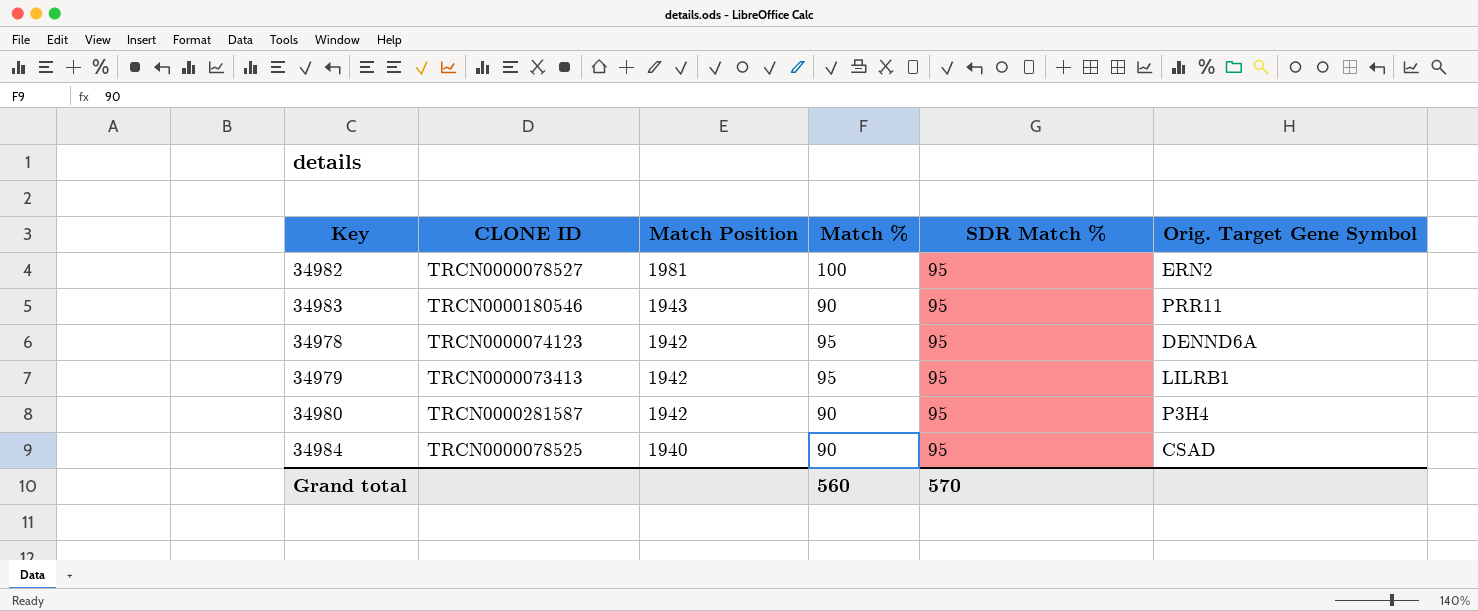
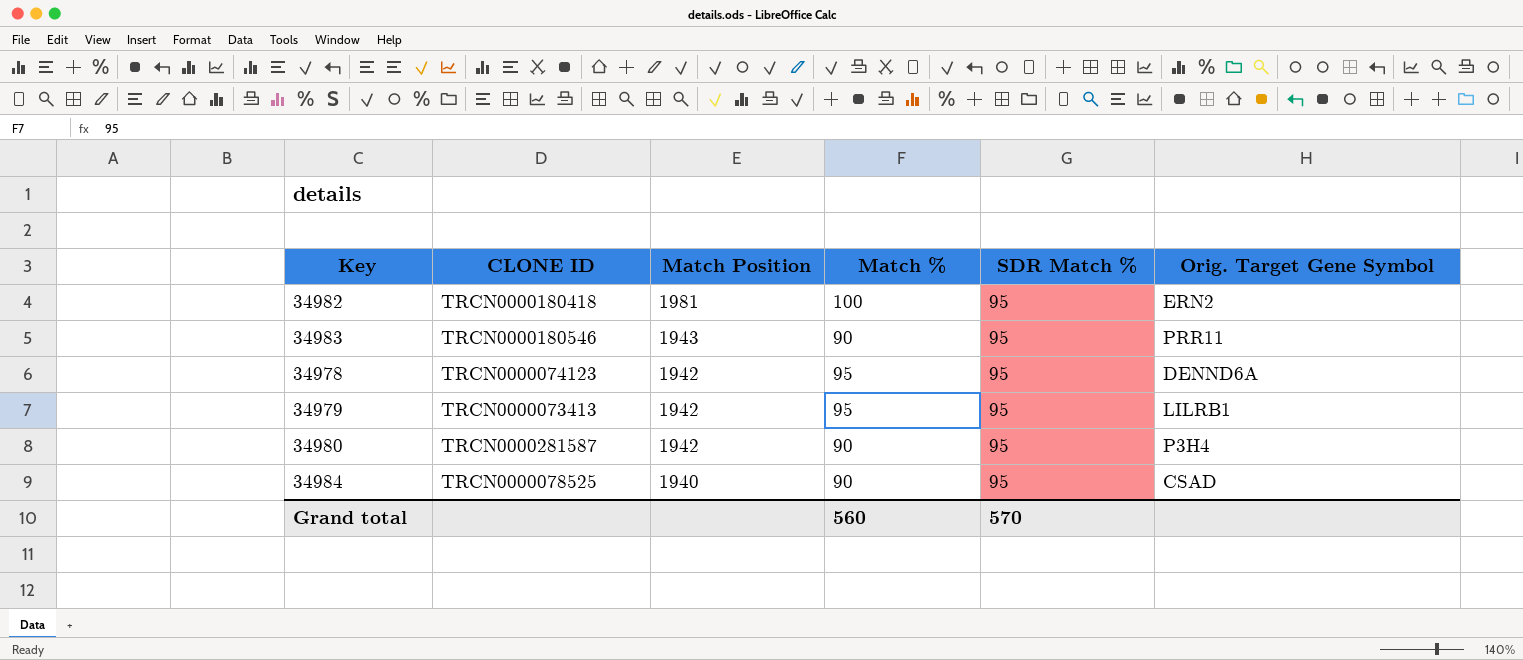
34982 | CLONE ID: TRCN0000078527 -> TRCN0000180418

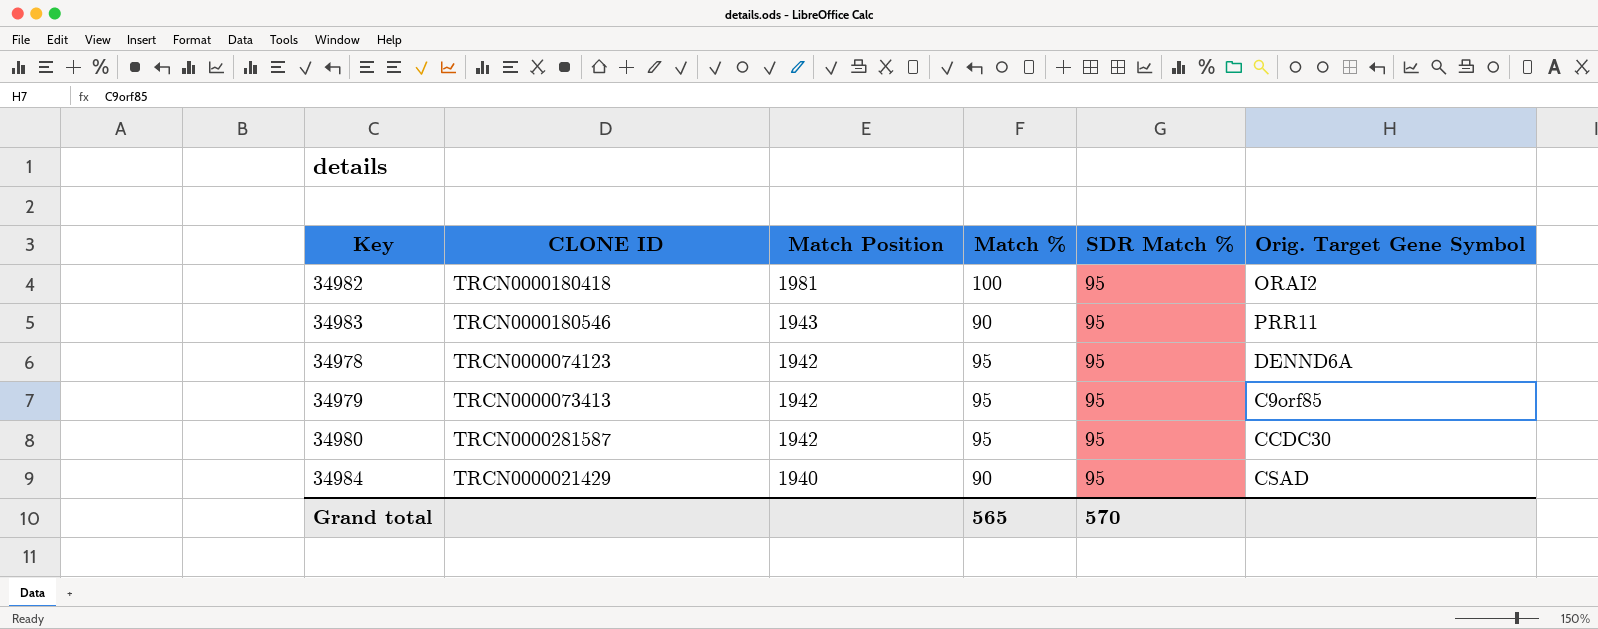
34982 | Orig. Target Gene Symbol: ERN2 -> ORAI2
34979 | Orig. Target Gene Symbol: LILRB1 -> C9orf85
34980 | Match %: 90 -> 95
34980 | Orig. Target Gene Symbol: P3H4 -> CCDC30
34984 | CLONE ID: TRCN0000078525 -> TRCN0000021429
Grand total | Match %: 560 -> 565

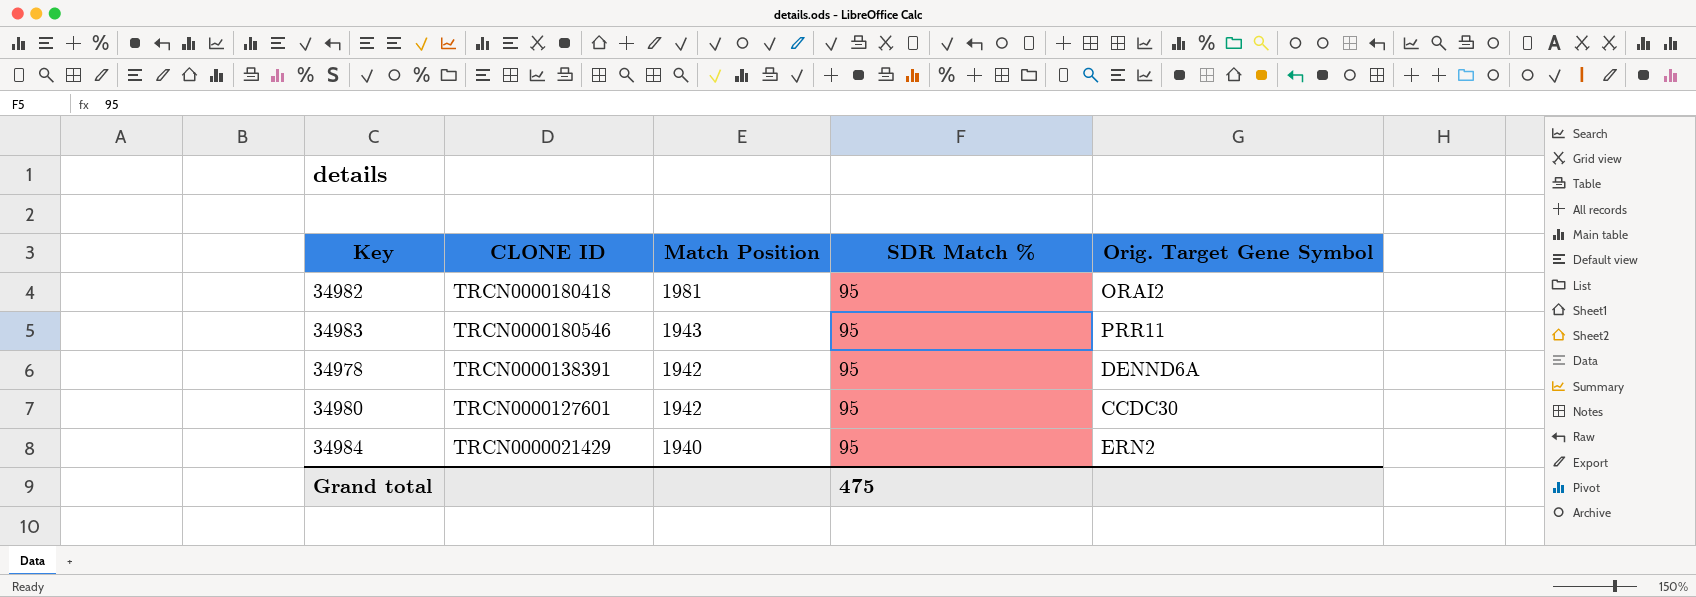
column Match % | position: 4 -> none
row 34979: TRCN0000073413 | 1942 | 95 | 95 | C9orf85 -> none
34978 | CLONE ID: TRCN0000074123 -> TRCN0000138391
34980 | CLONE ID: TRCN0000281587 -> TRCN0000127601
34984 | Orig. Target Gene Symbol: CSAD -> ERN2
Grand total | SDR Match %: 570 -> 475

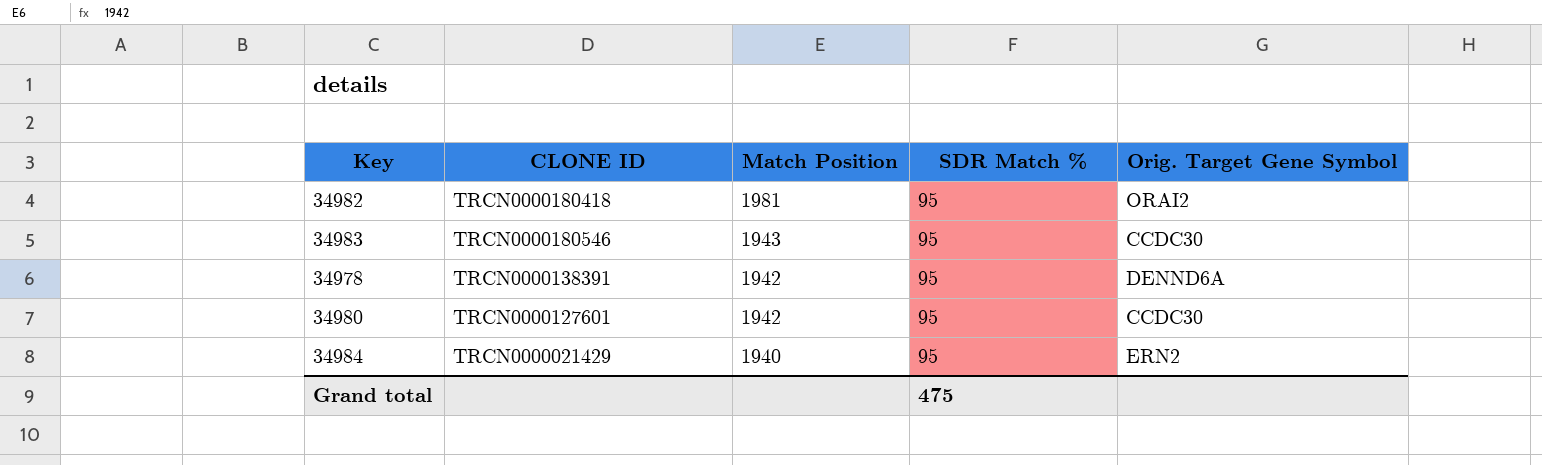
34983 | Orig. Target Gene Symbol: PRR11 -> CCDC30

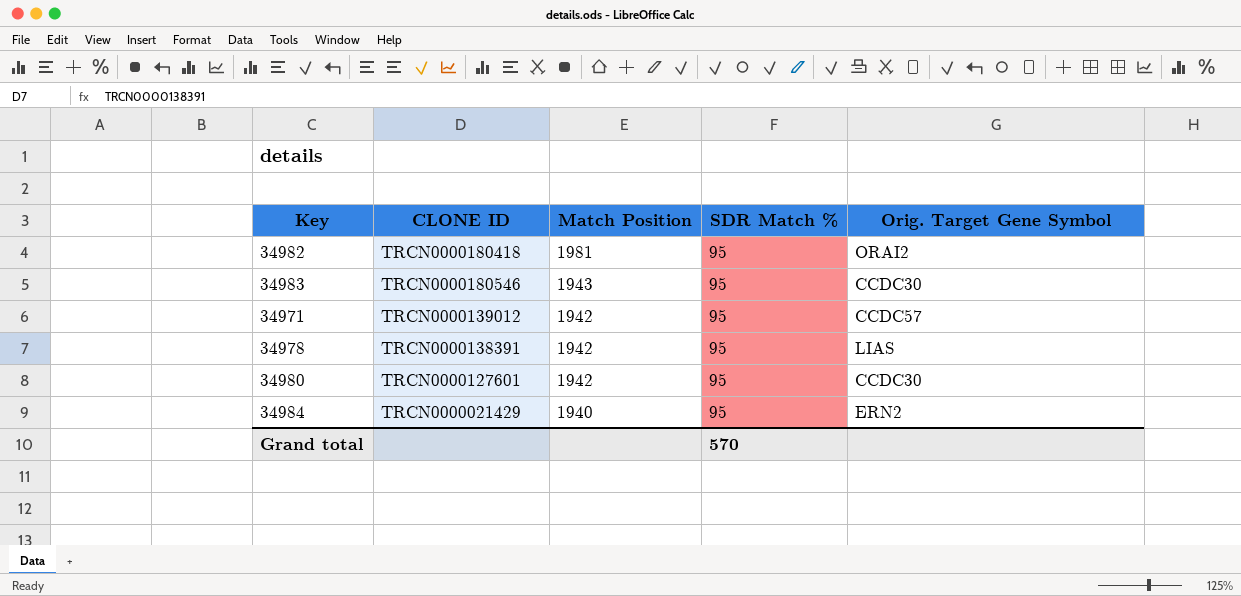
row 34971: none -> TRCN0000139012 | 1942 | 95 | CCDC57
34978 | Orig. Target Gene Symbol: DENND6A -> LIAS
Grand total | SDR Match %: 475 -> 570

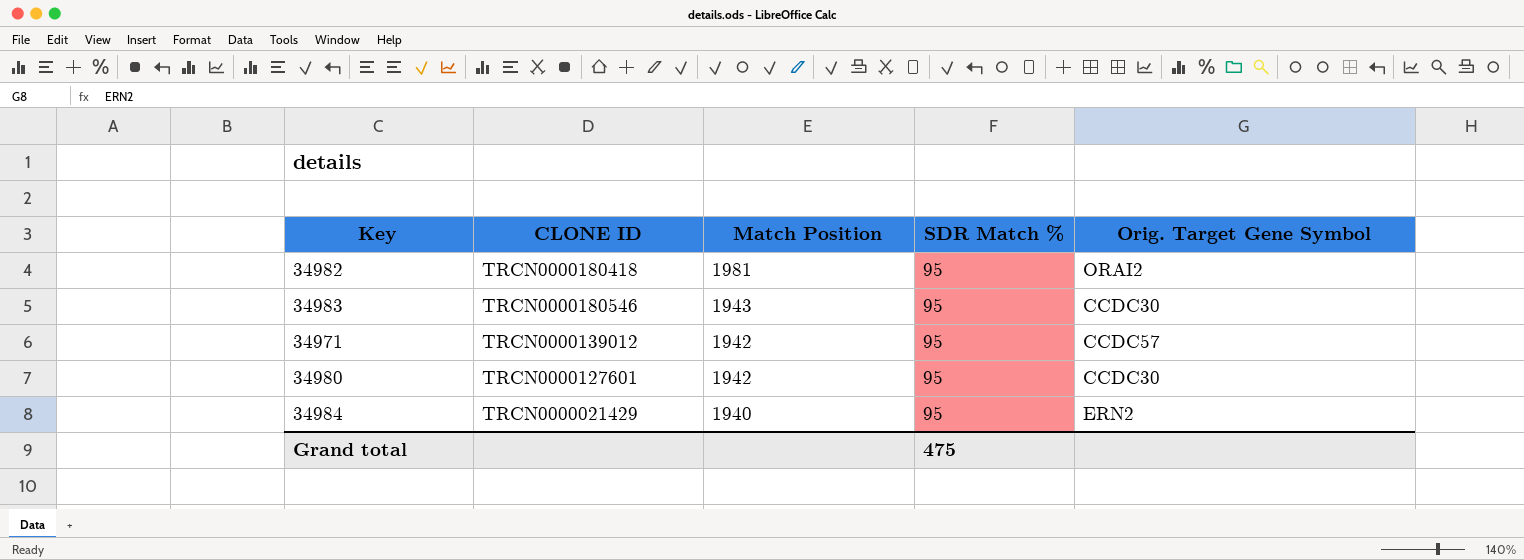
row 34978: TRCN0000138391 | 1942 | 95 | LIAS -> none
Grand total | SDR Match %: 570 -> 475

